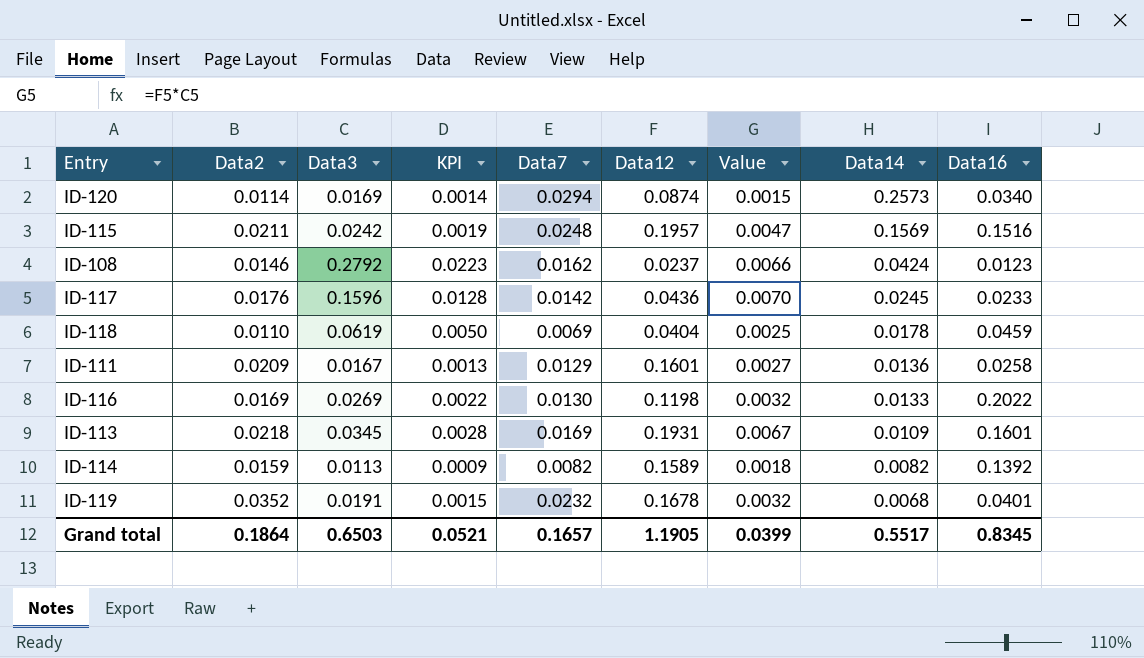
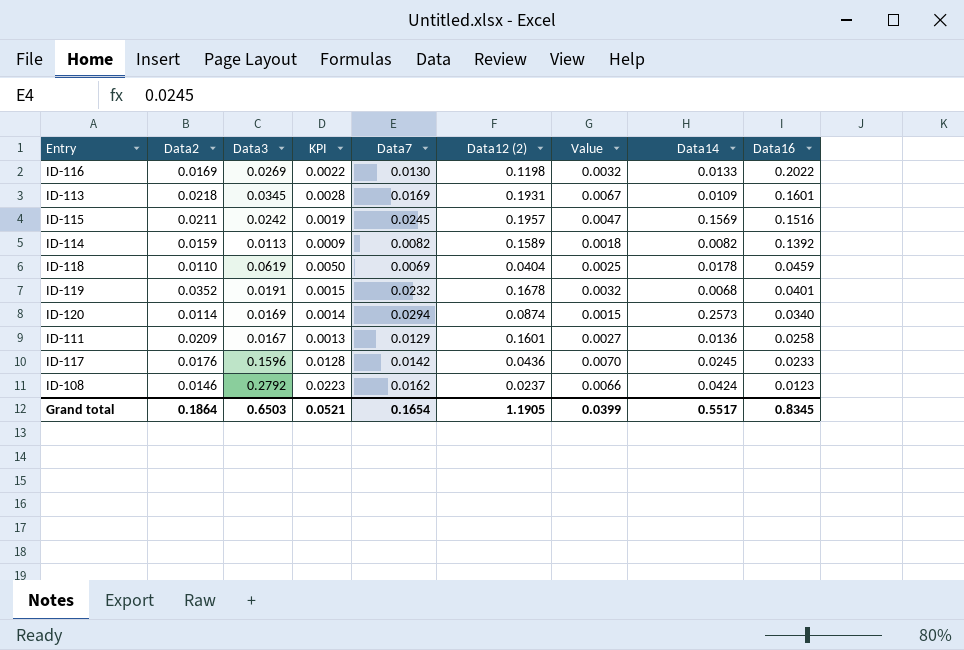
row order: Data14 descending -> Data16 descending
column name: Data12 -> Data12 (2)
ID-115 | Data7: 0.0248 -> 0.0245
Grand total | Data7: 0.1657 -> 0.1654

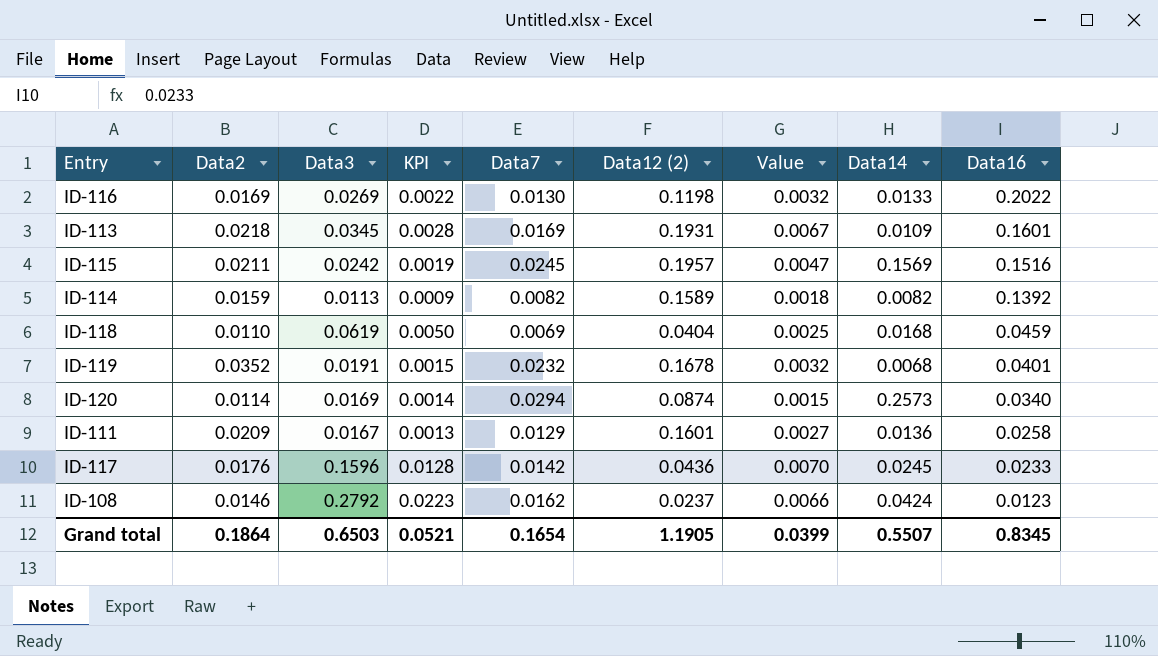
ID-118 | Data14: 0.0178 -> 0.0168
Grand total | Data14: 0.5517 -> 0.5507

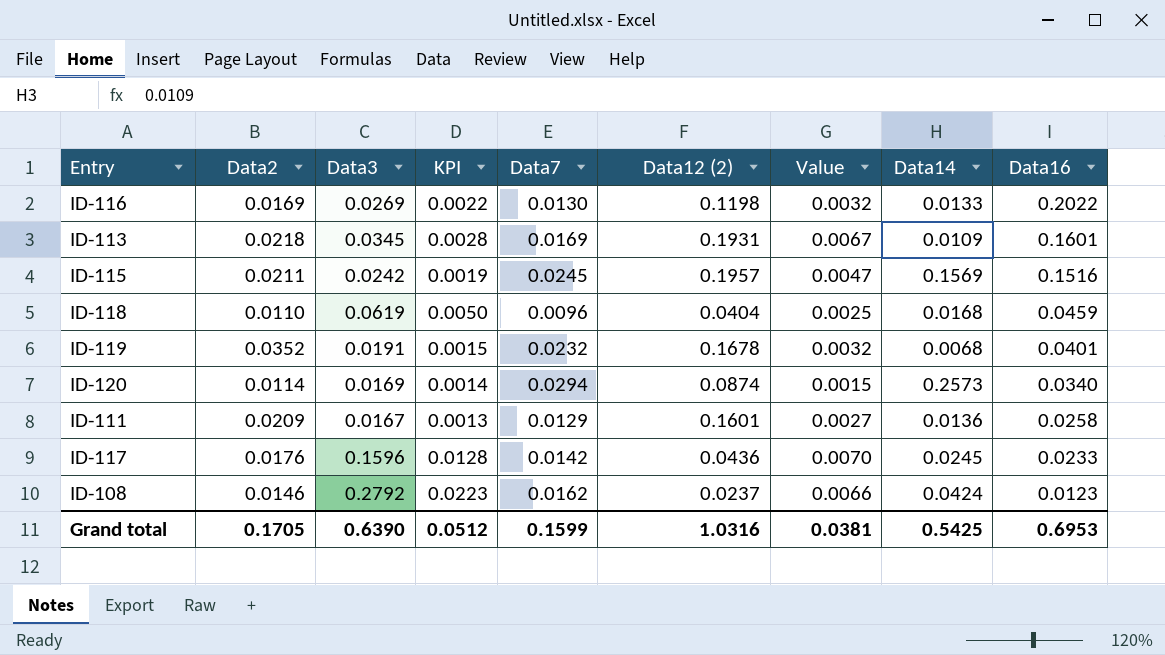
row ID-114: 0.0159 | 0.0113 | 0.0009 | 0.0082 | 0.1589 | 0.0018 | 0.0082 | 0.1392 -> none
ID-118 | Data7: 0.0069 -> 0.0096
Grand total | Data2: 0.1864 -> 0.1705
Grand total | Data3: 0.6503 -> 0.6390
Grand total | KPI: 0.0521 -> 0.0512
Grand total | Data7: 0.1654 -> 0.1599
Grand total | Data12 (2): 1.1905 -> 1.0316
Grand total | Value: 0.0399 -> 0.0381
Grand total | Data14: 0.5507 -> 0.5425
Grand total | Data16: 0.8345 -> 0.6953

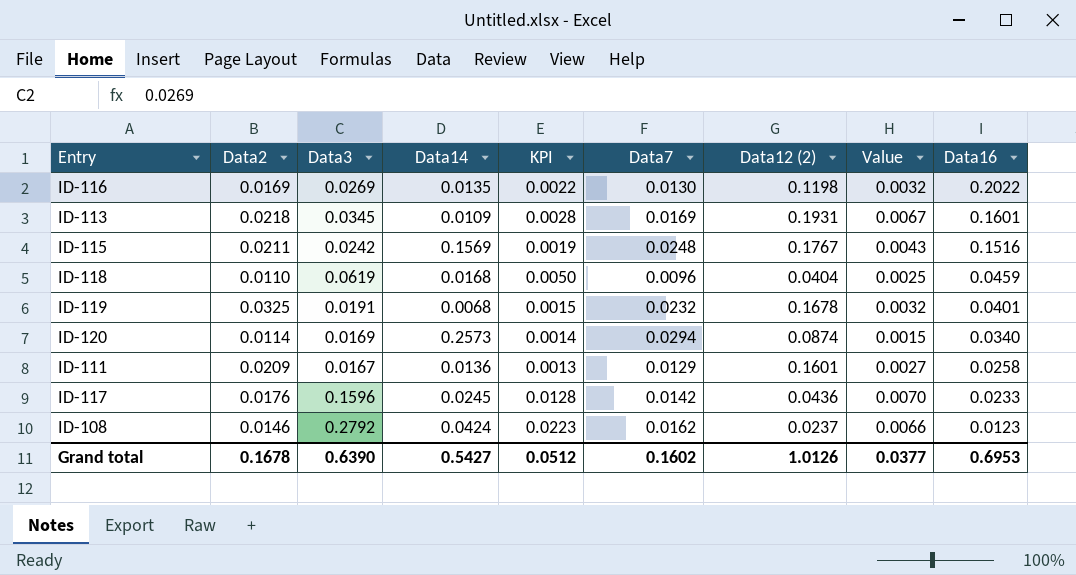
column Data14 | position: 8 -> 4
ID-116 | Data14: 0.0133 -> 0.0135
ID-115 | Data7: 0.0245 -> 0.0248
ID-115 | Data12 (2): 0.1957 -> 0.1767
ID-115 | Value: 0.0047 -> 0.0043
ID-119 | Data2: 0.0352 -> 0.0325
Grand total | Data2: 0.1705 -> 0.1678
Grand total | Data14: 0.5425 -> 0.5427
Grand total | Data7: 0.1599 -> 0.1602
Grand total | Data12 (2): 1.0316 -> 1.0126
Grand total | Value: 0.0381 -> 0.0377

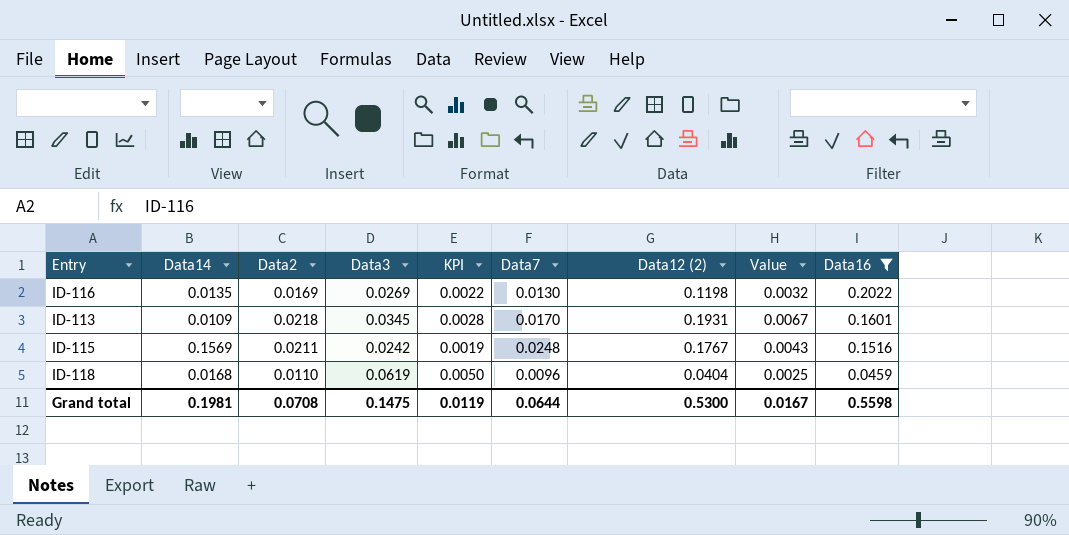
filter: none -> Data16 >= 0.0459
column Data14 | position: 4 -> 2
ID-113 | Data7: 0.0169 -> 0.0170
Grand total | Data14: 0.5427 -> 0.1981
Grand total | Data2: 0.1678 -> 0.0708
Grand total | Data3: 0.6390 -> 0.1475
Grand total | KPI: 0.0512 -> 0.0119
Grand total | Data7: 0.1602 -> 0.0644
Grand total | Data12 (2): 1.0126 -> 0.5300
Grand total | Value: 0.0377 -> 0.0167
Grand total | Data16: 0.6953 -> 0.5598

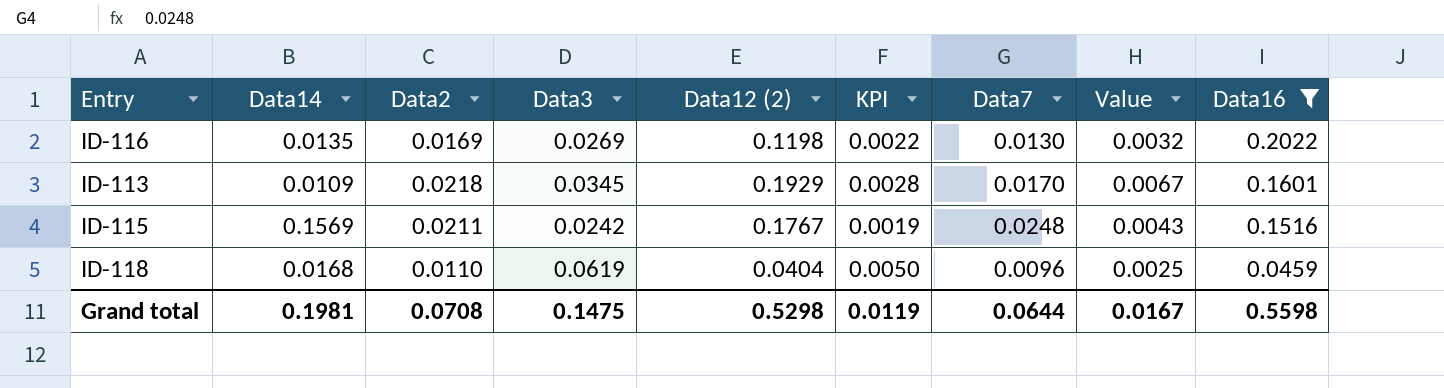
column Data12 (2) | position: 7 -> 5
ID-113 | Data12 (2): 0.1931 -> 0.1929
Grand total | Data12 (2): 0.5300 -> 0.5298

